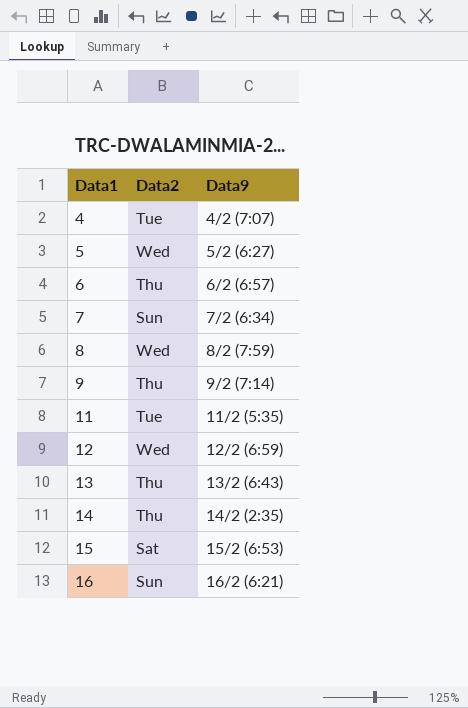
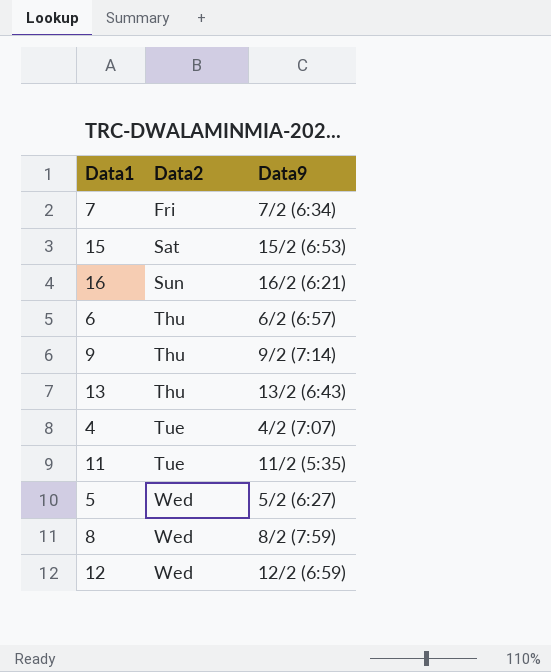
row order: Data1 ascending -> Data2 ascending
row 14: Thu | 14/2 (2:35) -> none
7 | Data2: Sun -> Fri

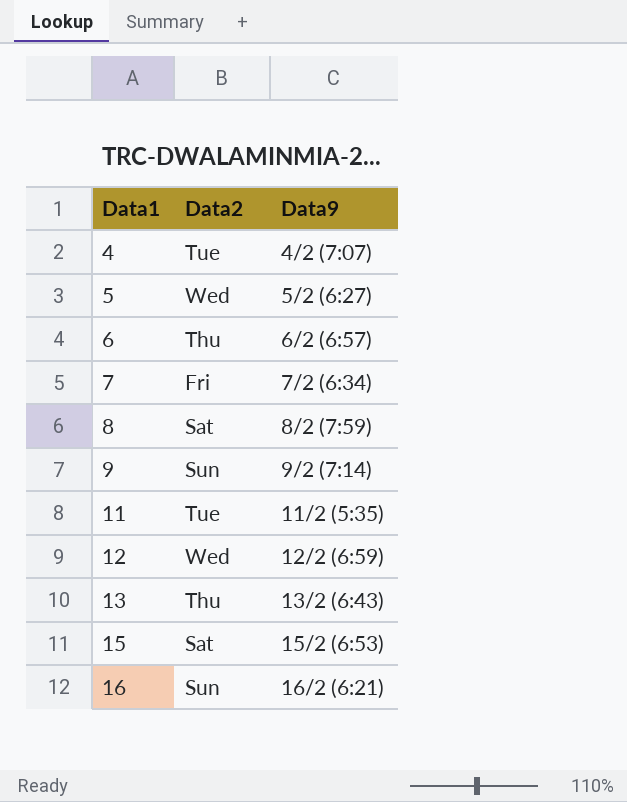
row order: Data2 ascending -> Data1 ascending
8 | Data2: Wed -> Sat
9 | Data2: Thu -> Sun

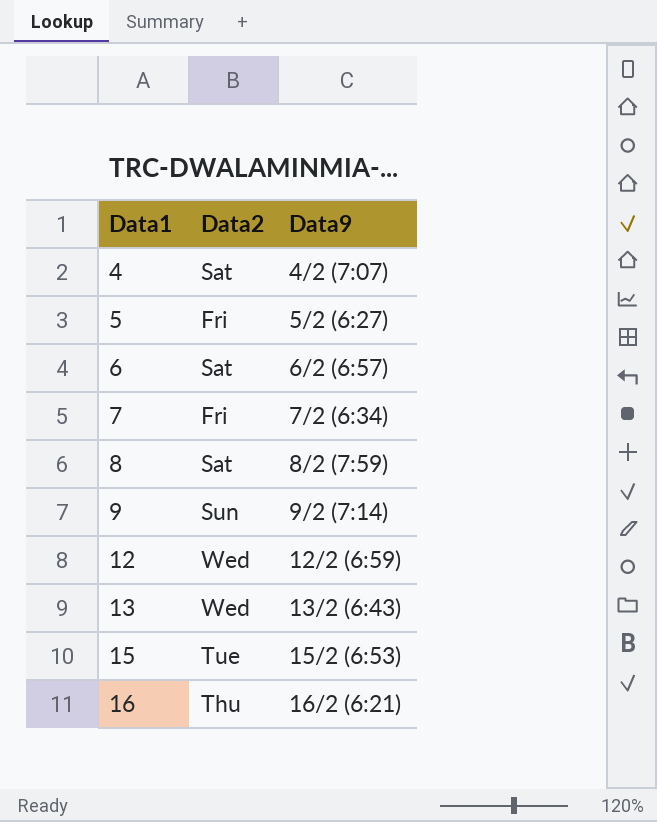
row 11: Tue | 11/2 (5:35) -> none
4 | Data2: Tue -> Sat
5 | Data2: Wed -> Fri
6 | Data2: Thu -> Sat
13 | Data2: Thu -> Wed
15 | Data2: Sat -> Tue
16 | Data2: Sun -> Thu

